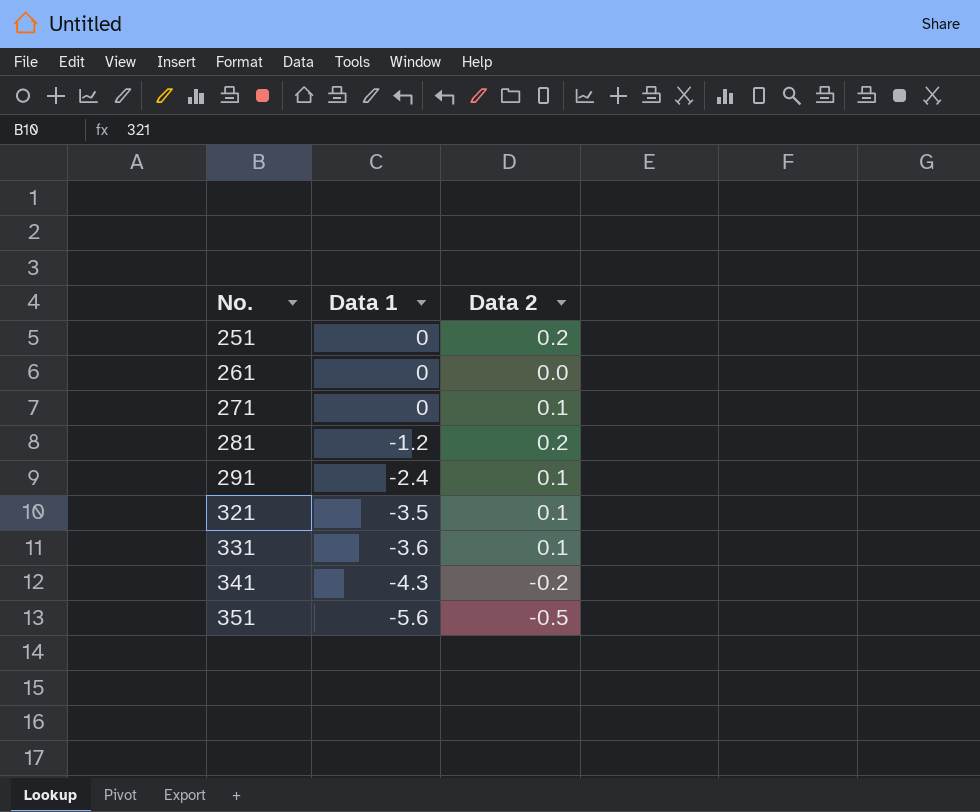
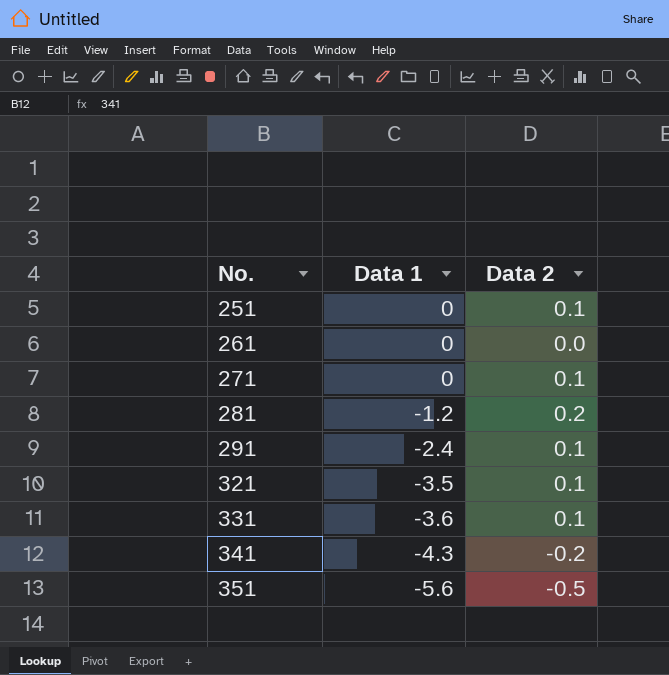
251 | Data 2: 0.2 -> 0.1

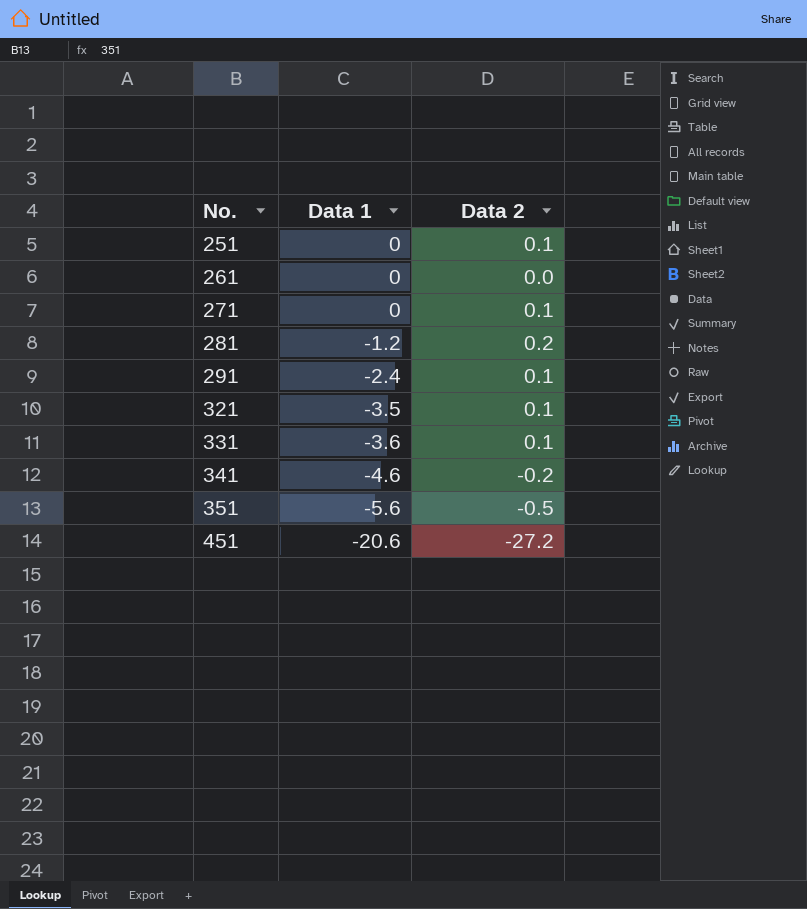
341 | Data 1: -4.3 -> -4.6
row 451: none -> -20.6 | -27.2

